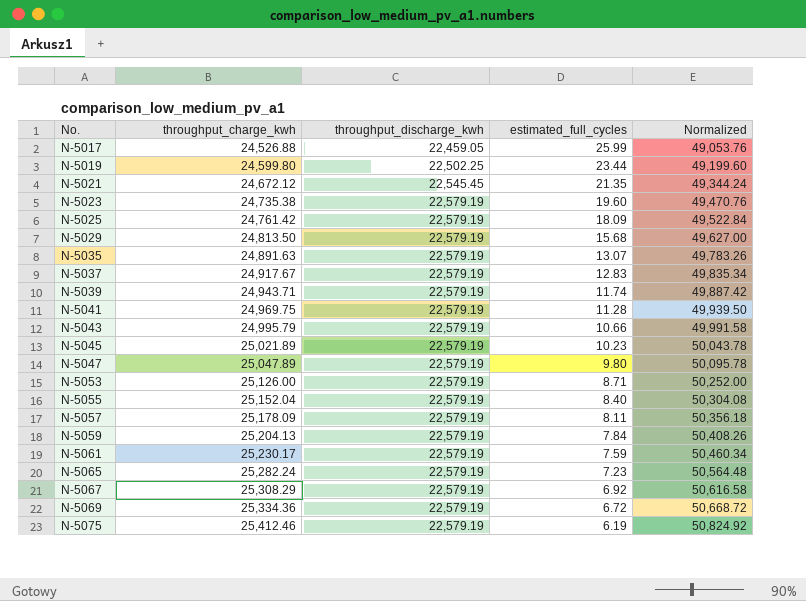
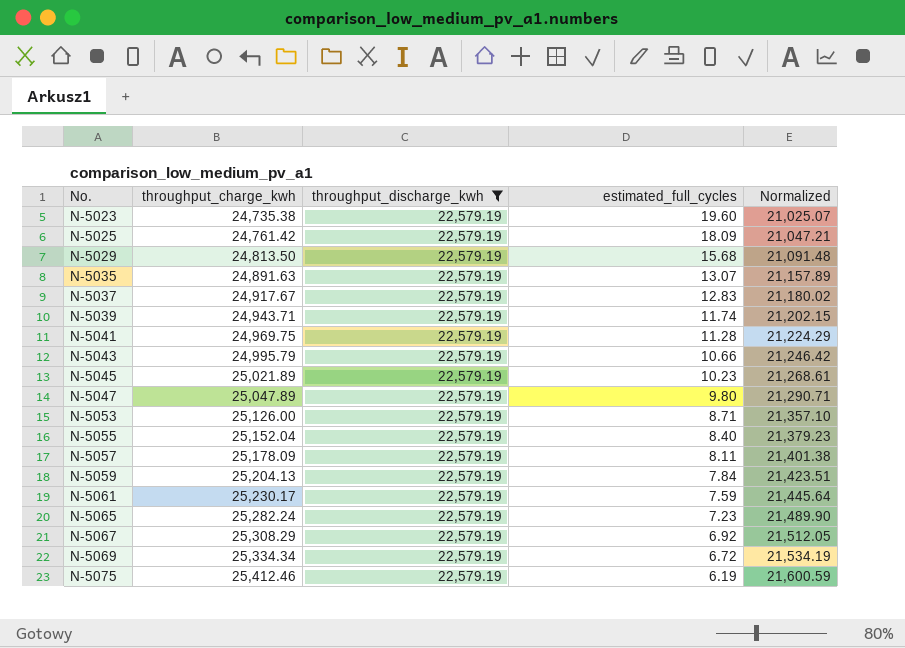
filter: none -> throughput_discharge_kwh = 22,579.19
column Normalized | formula: [throughput_charge_kwh] * 2 -> [throughput_charge_kwh] * 0.85
N-5069 | throughput_charge_kwh: 25,334.36 -> 25,334.34

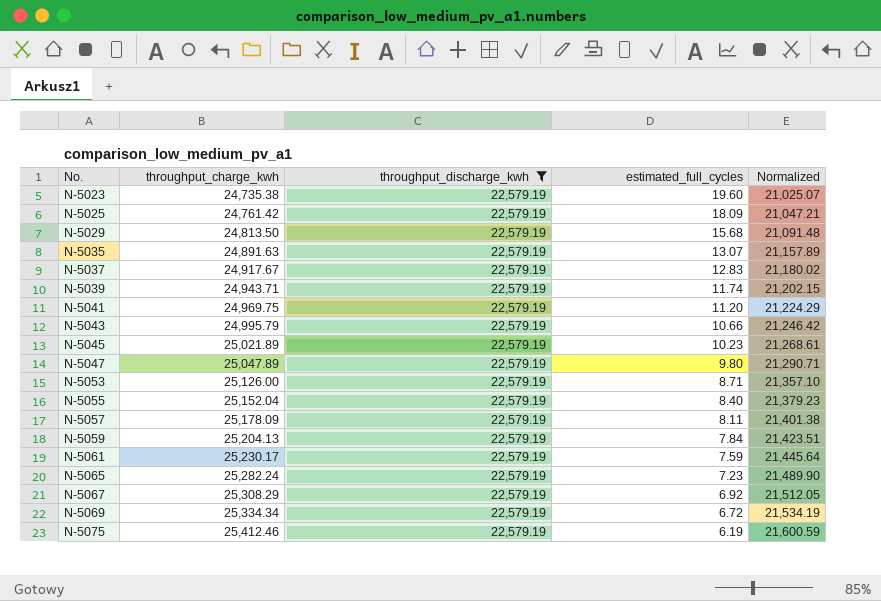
N-5041 | estimated_full_cycles: 11.28 -> 11.20

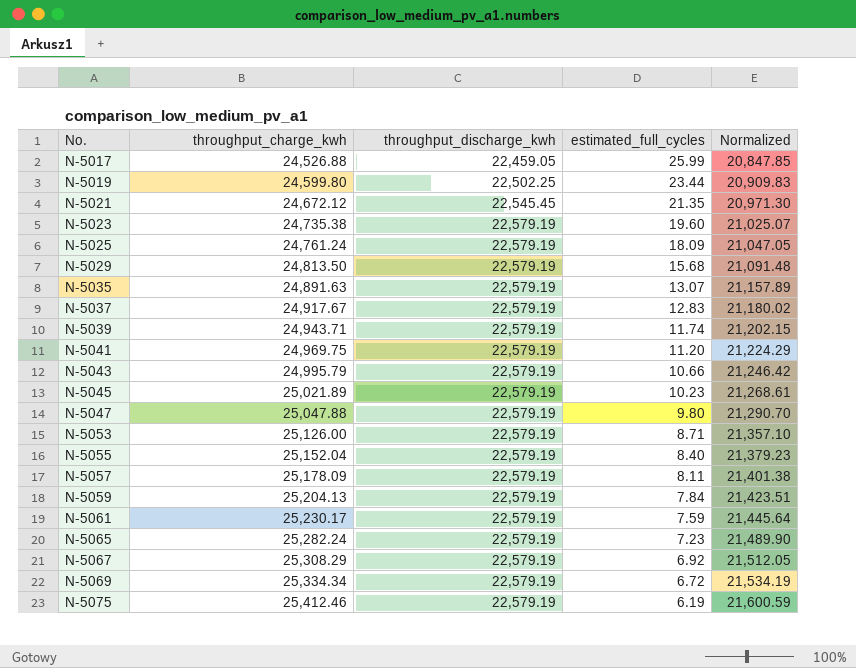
filter: throughput_discharge_kwh = 22,579.19 -> none
N-5025 | throughput_charge_kwh: 24,761.42 -> 24,761.24
N-5025 | Normalized: 21,047.21 -> 21,047.05
N-5047 | throughput_charge_kwh: 25,047.89 -> 25,047.88
N-5047 | Normalized: 21,290.71 -> 21,290.70

